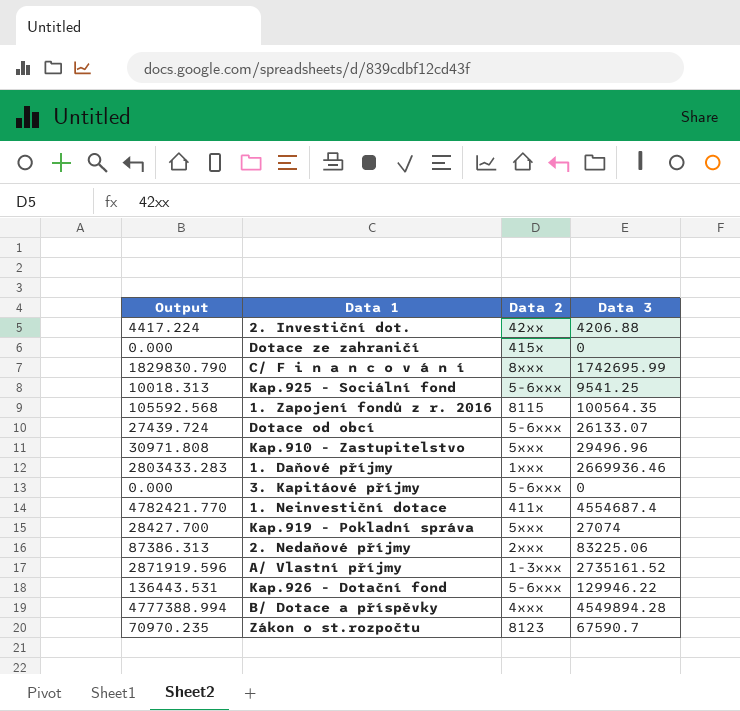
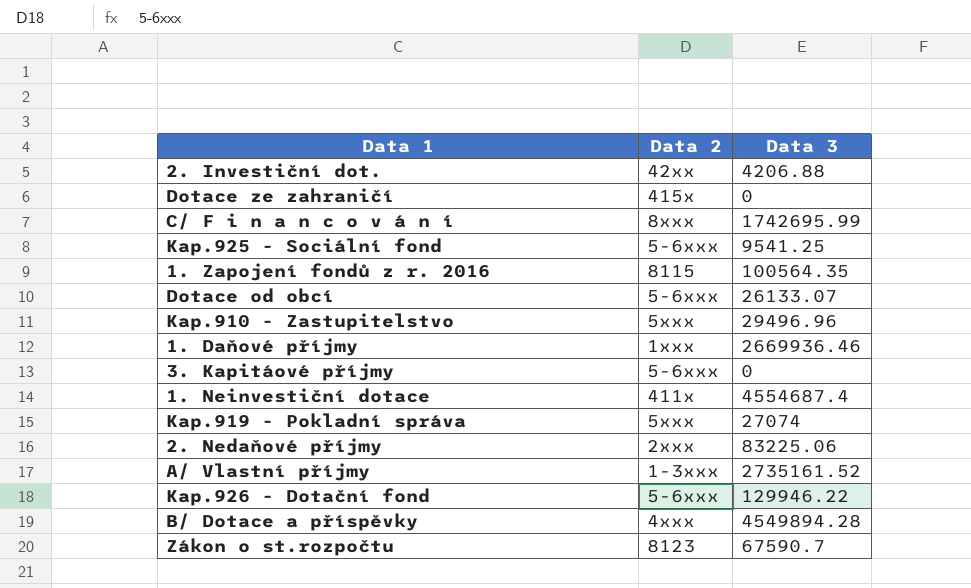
column Output | formula: [Data 3] * 1.05 -> none

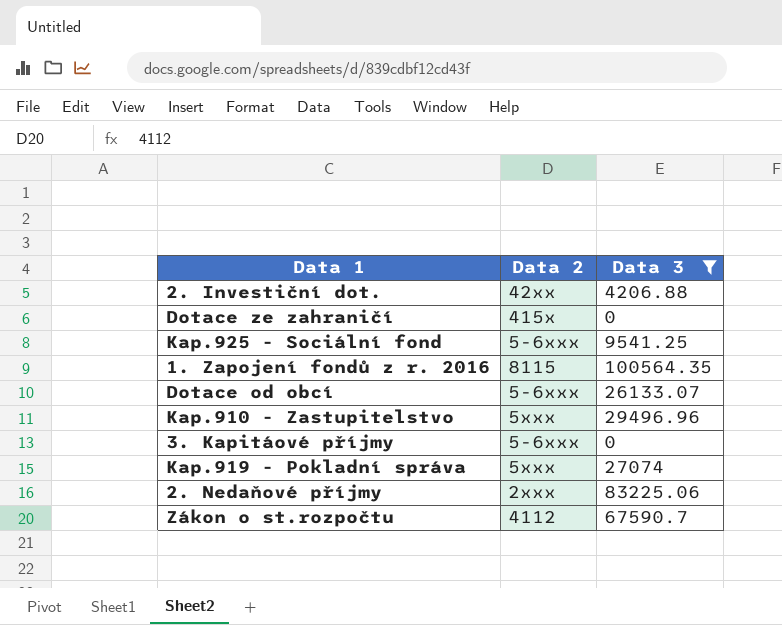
filter: none -> Data 3 <= 100564.35
Zákon o st.rozpočtu | Data 2: 8123 -> 4112

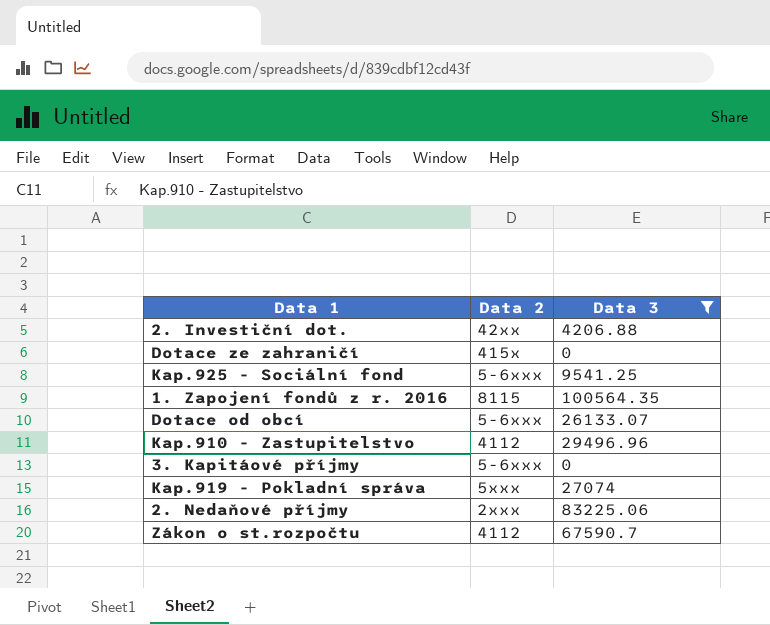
Kap.910 - Zastupitelstvo | Data 2: 5xxx -> 4112

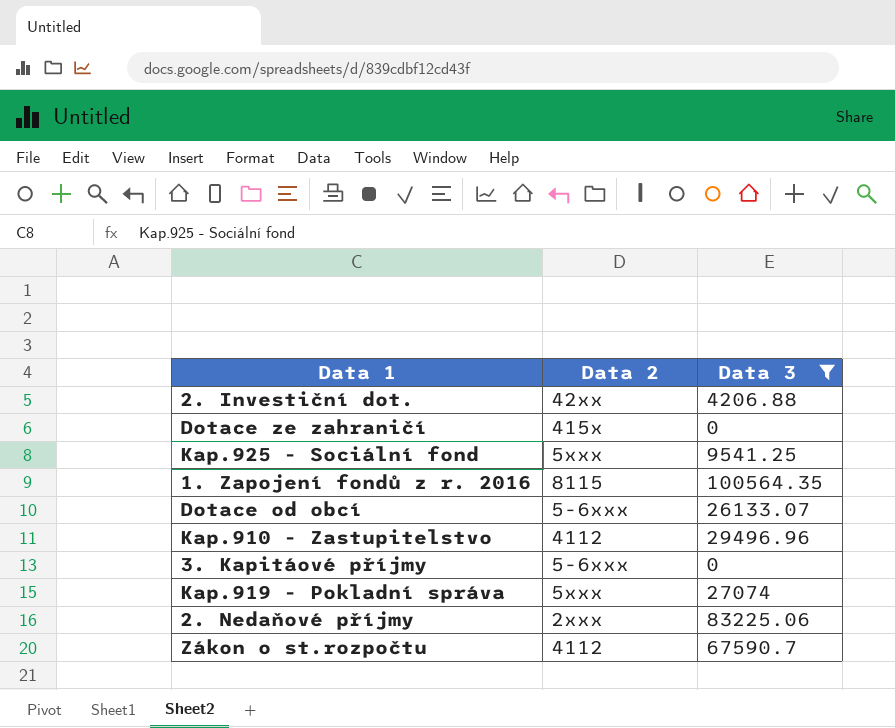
Kap.925 - Sociální fond | Data 2: 5-6xxx -> 5xxx

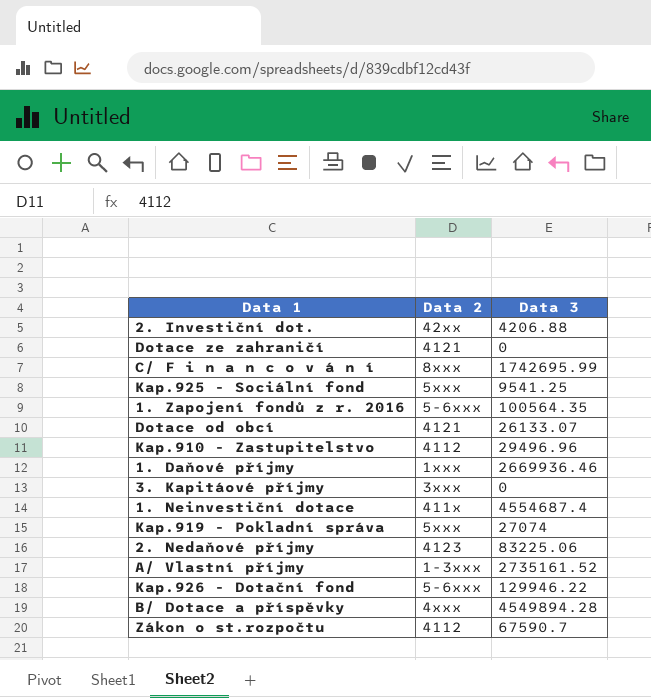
filter: Data 3 <= 100564.35 -> none
Dotace ze zahraničí | Data 2: 415x -> 4121
1. Zapojení fondů z r. 2016 | Data 2: 8115 -> 5-6xxx
Dotace od obcí | Data 2: 5-6xxx -> 4121
3. Kapitáové příjmy | Data 2: 5-6xxx -> 3xxx
2. Nedaňové příjmy | Data 2: 2xxx -> 4123

